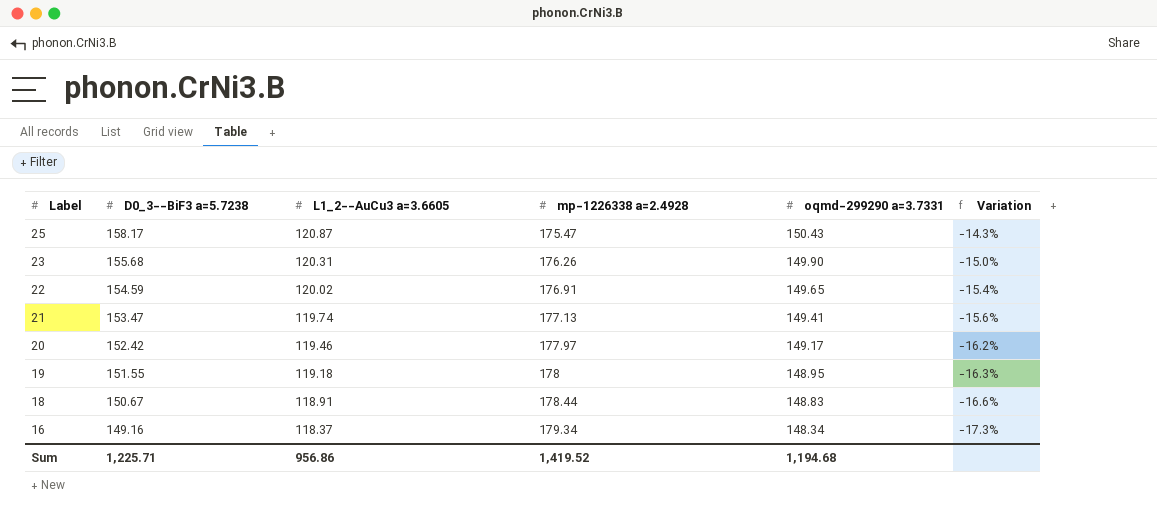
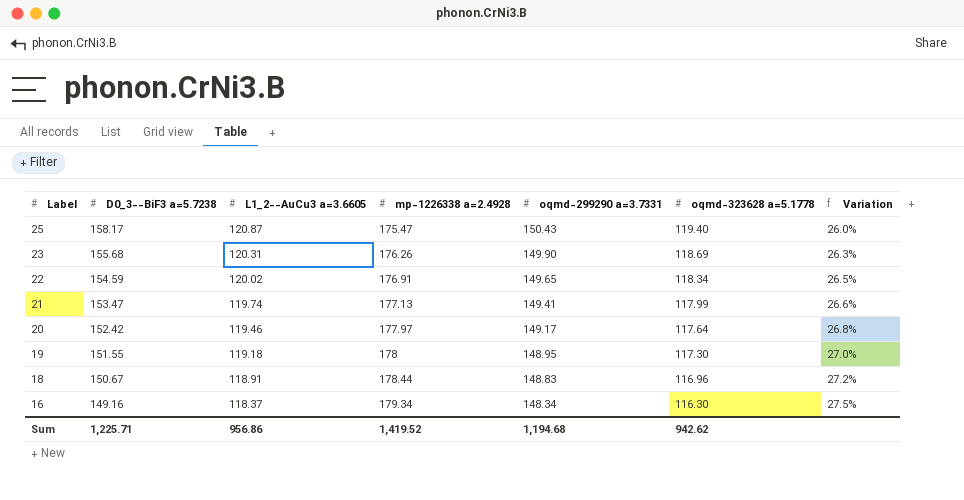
column oqmd-323628 a=5.1778 | position: none -> 6
column Variation | formula: ([oqmd-299290 a=3.7331] - [mp-1226338 a=2.4928]) / [mp-1226338 a=2.4928] -> ([oqmd-299290 a=3.7331] - [oqmd-323628 a=5.1778]) / [oqmd-323628 a=5.1778]

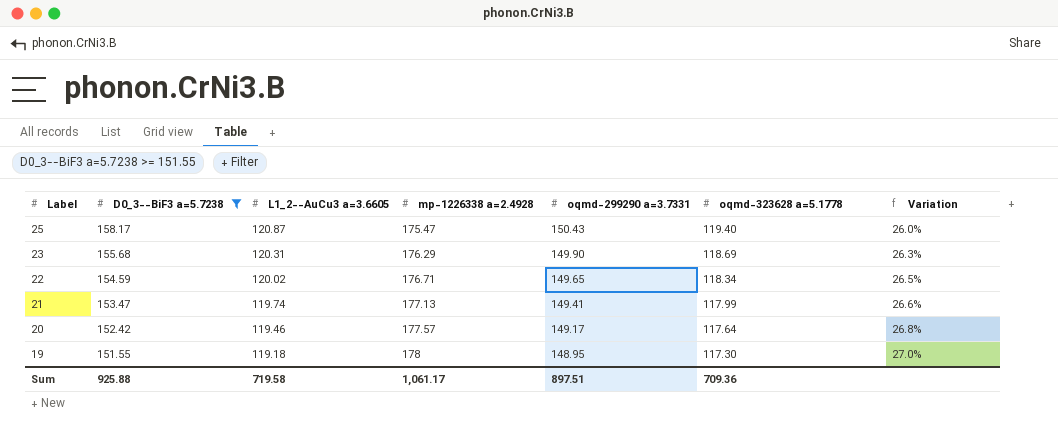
filter: none -> D0_3--BiF3 a=5.7238 >= 151.55
23 | mp-1226338 a=2.4928: 176.26 -> 176.29
22 | mp-1226338 a=2.4928: 176.91 -> 176.71
20 | mp-1226338 a=2.4928: 177.97 -> 177.57
Sum | D0_3--BiF3 a=5.7238: 1,225.71 -> 925.88
Sum | L1_2--AuCu3 a=3.6605: 956.86 -> 719.58
Sum | mp-1226338 a=2.4928: 1,419.52 -> 1,061.17
Sum | oqmd-299290 a=3.7331: 1,194.68 -> 897.51
Sum | oqmd-323628 a=5.1778: 942.62 -> 709.36

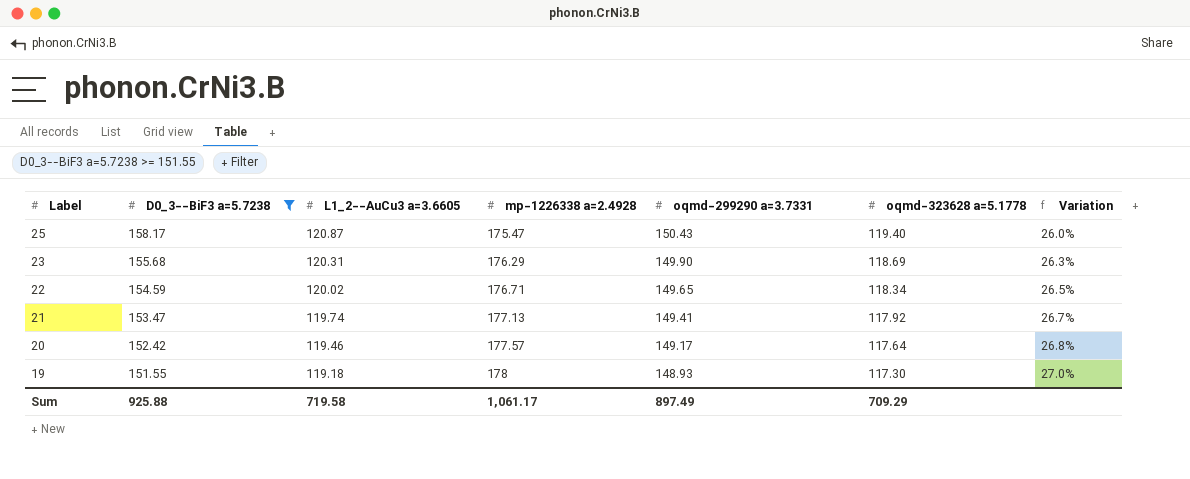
21 | oqmd-323628 a=5.1778: 117.99 -> 117.92
21 | Variation: 26.6% -> 26.7%
19 | oqmd-299290 a=3.7331: 148.95 -> 148.93
Sum | oqmd-299290 a=3.7331: 897.51 -> 897.49
Sum | oqmd-323628 a=5.1778: 709.36 -> 709.29

